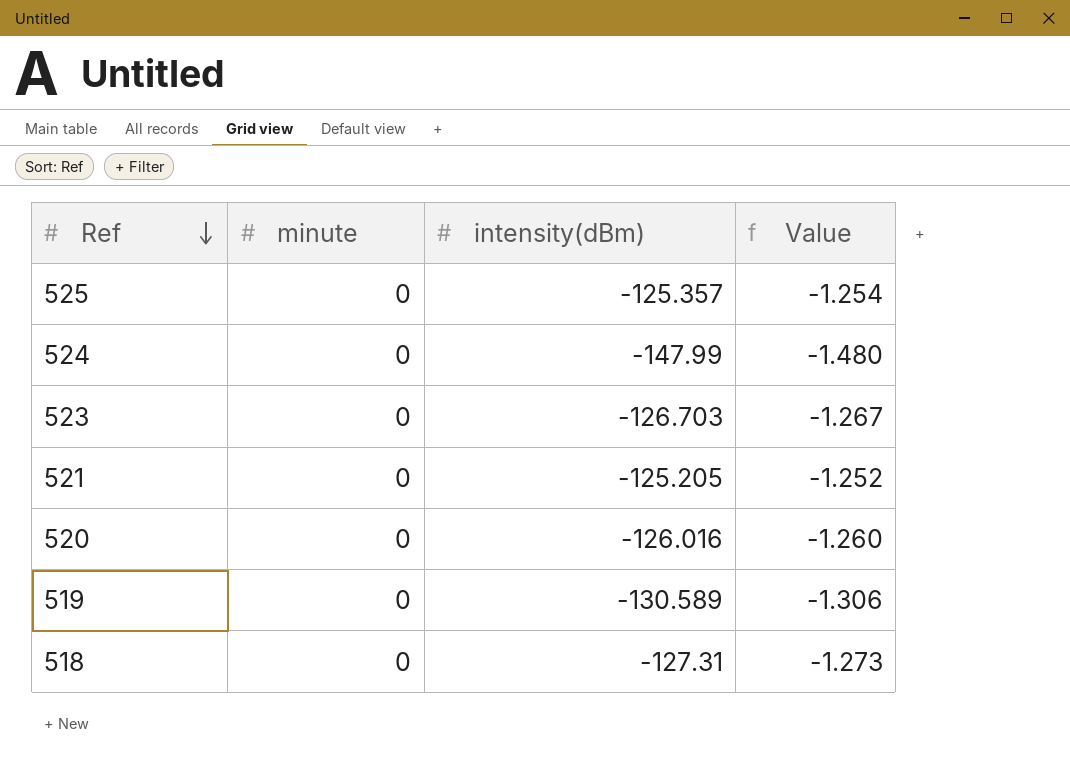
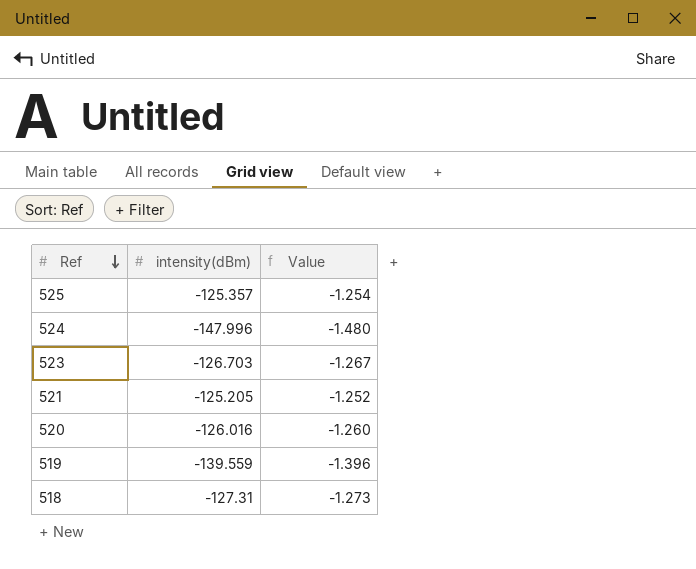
column minute | position: 2 -> none
524 | intensity(dBm): -147.99 -> -147.996
519 | intensity(dBm): -130.589 -> -139.559
519 | Value: -1.306 -> -1.396

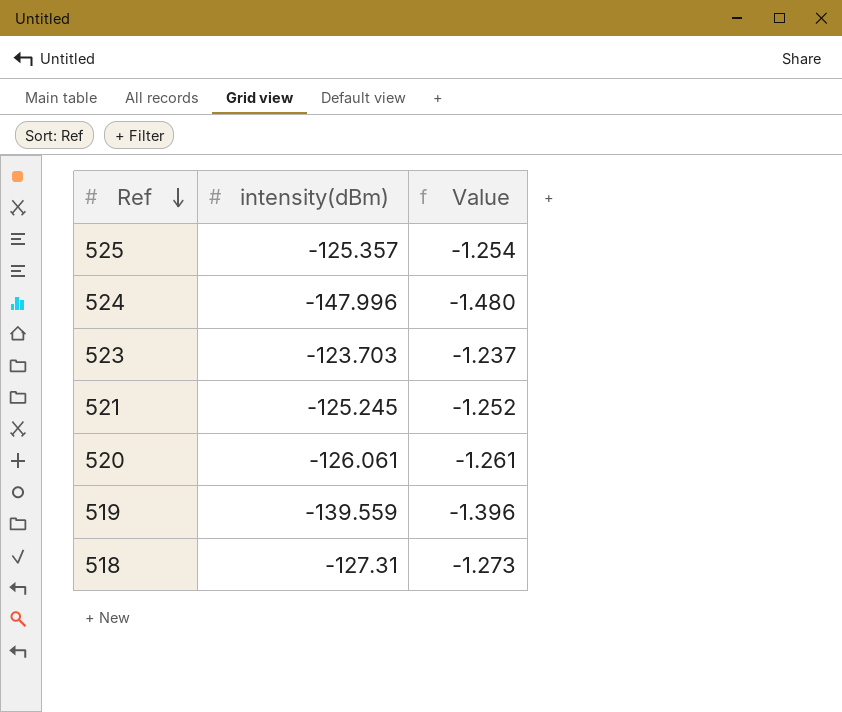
523 | intensity(dBm): -126.703 -> -123.703
523 | Value: -1.267 -> -1.237
521 | intensity(dBm): -125.205 -> -125.245
520 | intensity(dBm): -126.016 -> -126.061
520 | Value: -1.260 -> -1.261

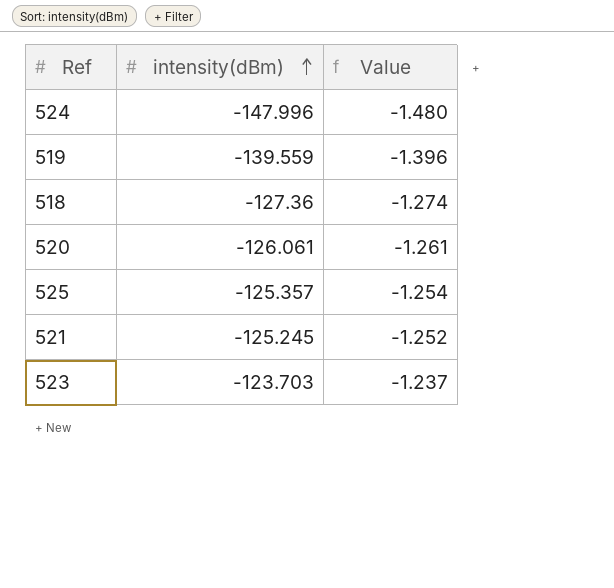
row order: Ref descending -> intensity(dBm) ascending
518 | intensity(dBm): -127.31 -> -127.36
518 | Value: -1.273 -> -1.274

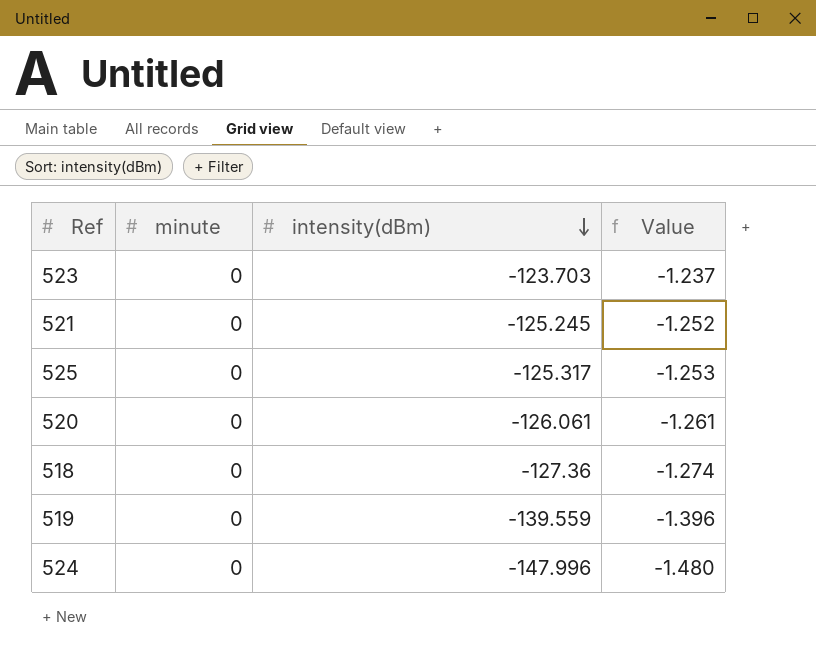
row order: intensity(dBm) ascending -> intensity(dBm) descending
column minute | position: none -> 2
525 | intensity(dBm): -125.357 -> -125.317
525 | Value: -1.254 -> -1.253

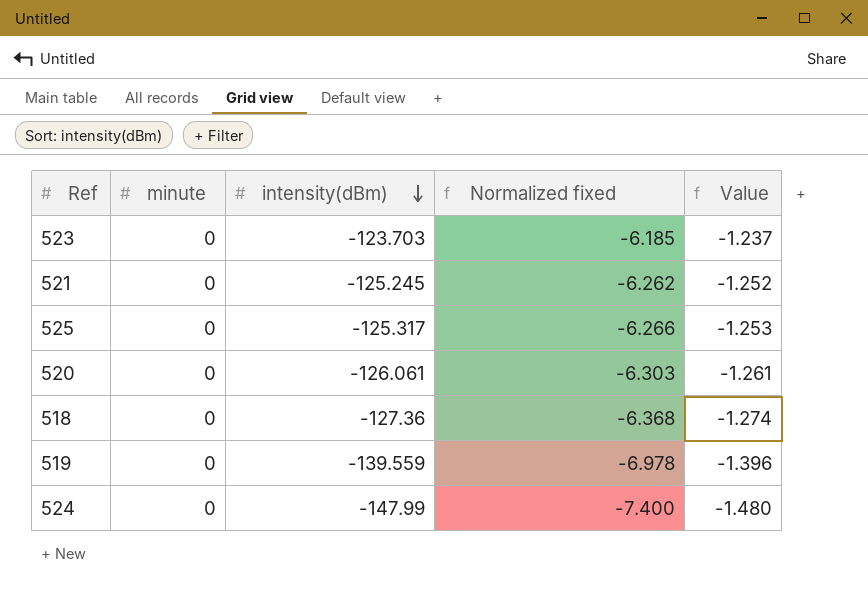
column Normalized fixed | formula: none -> [intensity(dBm)] * 0.05
524 | intensity(dBm): -147.996 -> -147.99

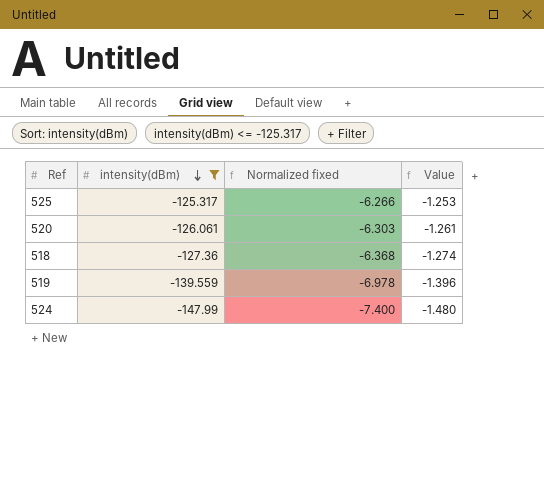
filter: none -> intensity(dBm) <= -125.317
column minute | position: 2 -> none

